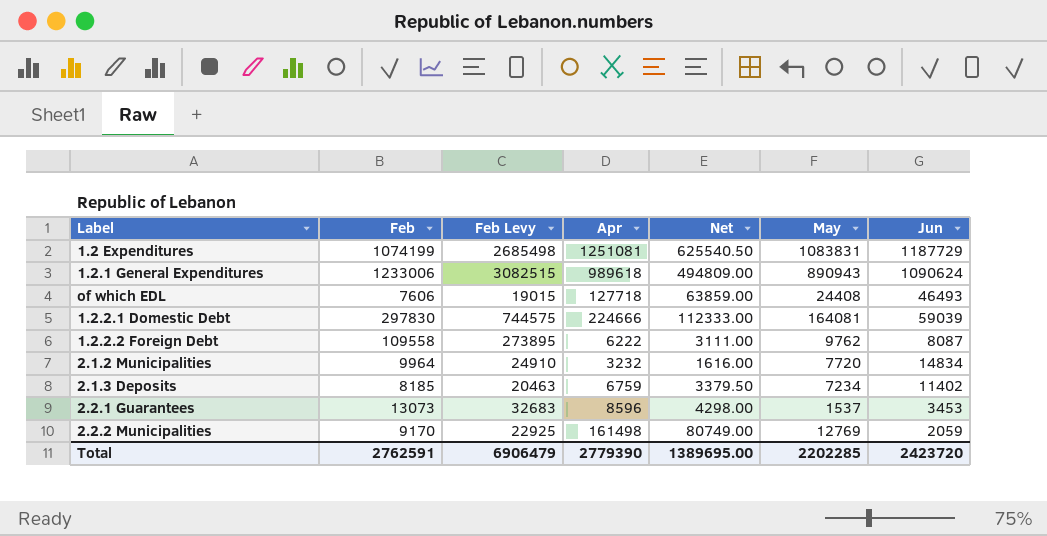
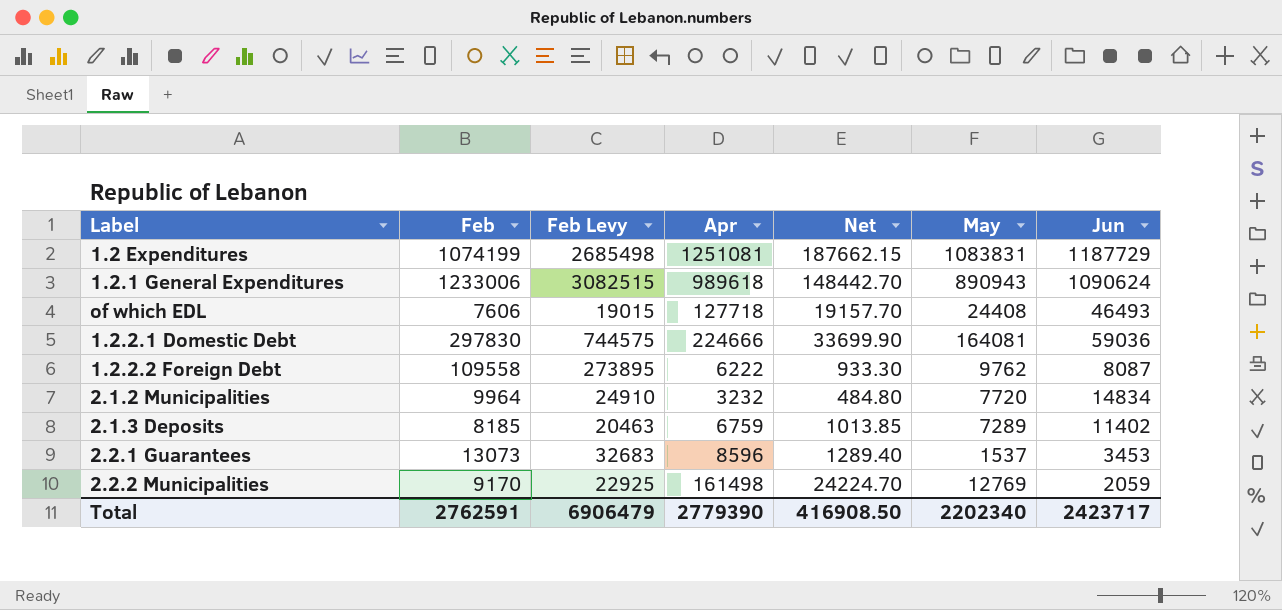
column Net | formula: [Apr] * 0.5 -> [Apr] * 0.15
1.2.2.1 Domestic Debt | Jun: 59039 -> 59036
2.1.3 Deposits | May: 7234 -> 7289
Total | Net: 1389695.00 -> 416908.50
Total | May: 2202285 -> 2202340
Total | Jun: 2423720 -> 2423717

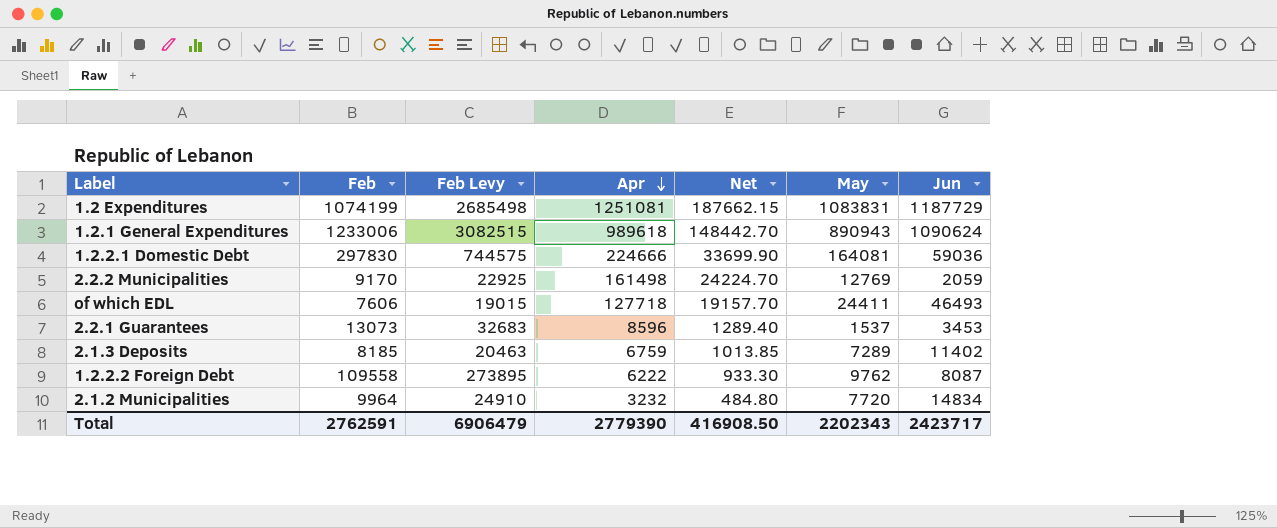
row order: none -> Apr descending
of which EDL | May: 24408 -> 24411
Total | May: 2202340 -> 2202343

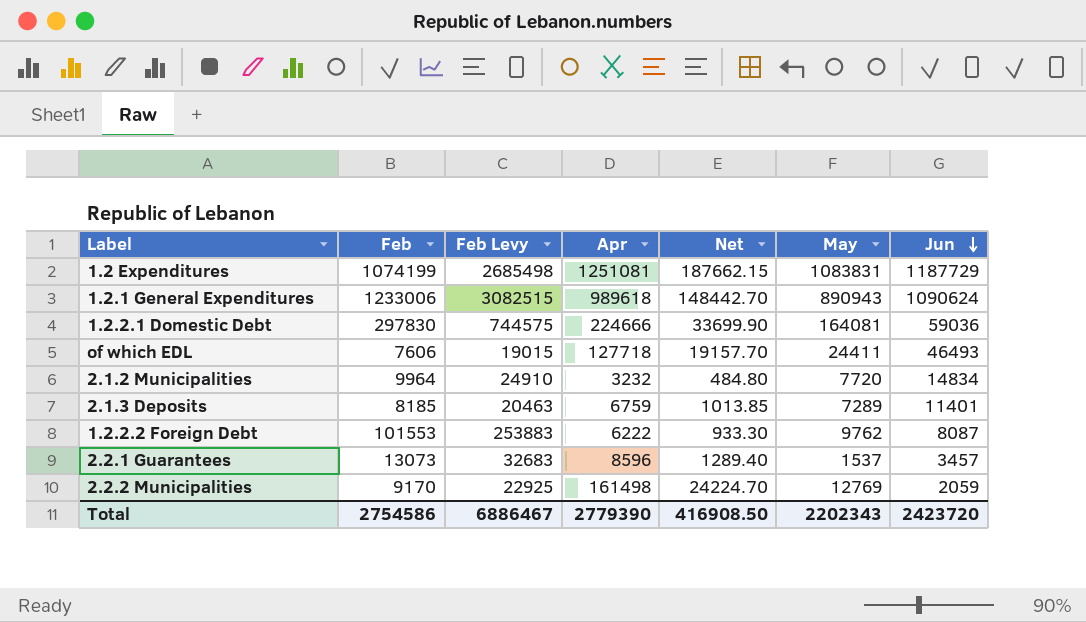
row order: Apr descending -> Jun descending
2.1.3 Deposits | Jun: 11402 -> 11401
1.2.2.2 Foreign Debt | Feb: 109558 -> 101553
1.2.2.2 Foreign Debt | Feb Levy: 273895 -> 253883
2.2.1 Guarantees | Jun: 3453 -> 3457
Total | Feb: 2762591 -> 2754586
Total | Feb Levy: 6906479 -> 6886467
Total | Jun: 2423717 -> 2423720

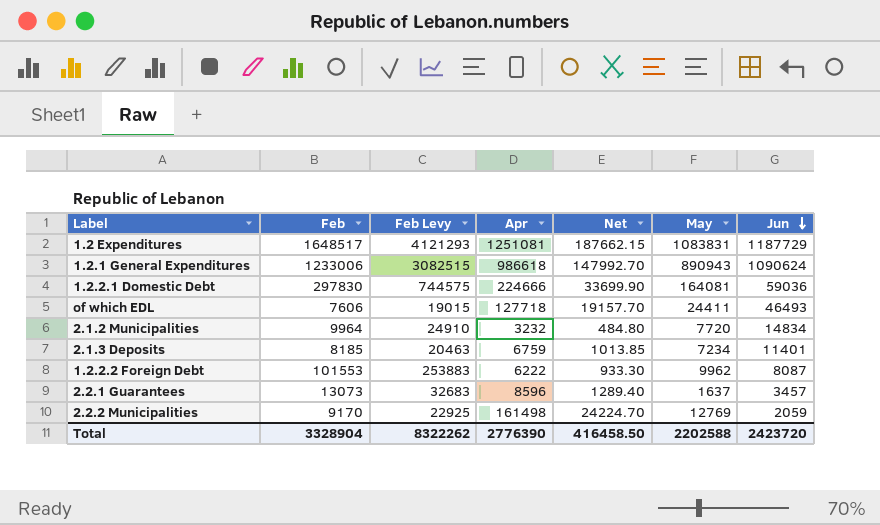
1.2 Expenditures | Feb: 1074199 -> 1648517
1.2 Expenditures | Feb Levy: 2685498 -> 4121293
1.2.1 General Expenditures | Apr: 989618 -> 986618
1.2.1 General Expenditures | Net: 148442.70 -> 147992.70
2.1.3 Deposits | May: 7289 -> 7234
1.2.2.2 Foreign Debt | May: 9762 -> 9962
2.2.1 Guarantees | May: 1537 -> 1637
Total | Feb: 2754586 -> 3328904
Total | Feb Levy: 6886467 -> 8322262
Total | Apr: 2779390 -> 2776390
Total | Net: 416908.50 -> 416458.50
Total | May: 2202343 -> 2202588

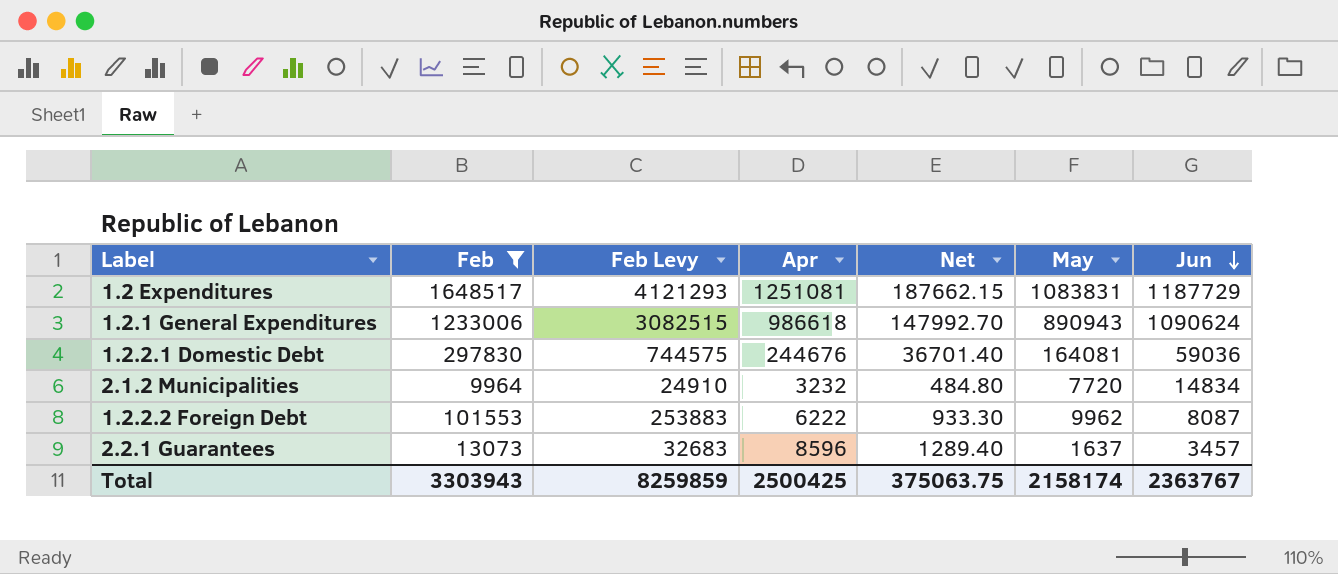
filter: none -> Feb >= 9964
1.2.2.1 Domestic Debt | Apr: 224666 -> 244676
1.2.2.1 Domestic Debt | Net: 33699.90 -> 36701.40
Total | Feb: 3328904 -> 3303943
Total | Feb Levy: 8322262 -> 8259859
Total | Apr: 2776390 -> 2500425
Total | Net: 416458.50 -> 375063.75
Total | May: 2202588 -> 2158174
Total | Jun: 2423720 -> 2363767

